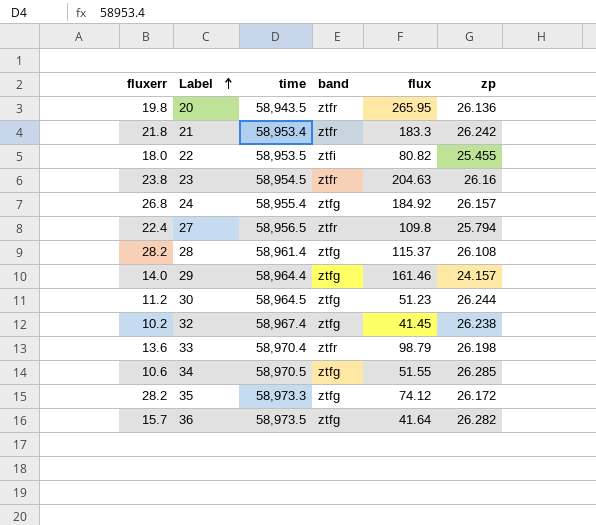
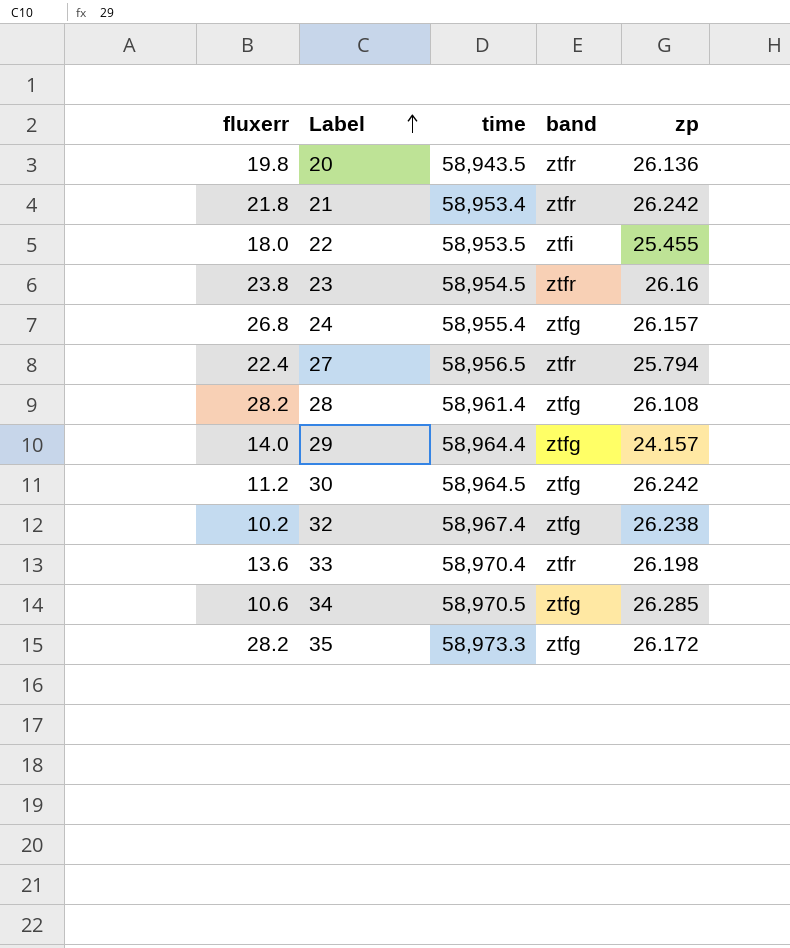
column flux | position: 5 -> none
row 36: 15.7 | 58,973.5 | ztfg | 41.64 | 26.282 -> none
30 | zp: 26.244 -> 26.242

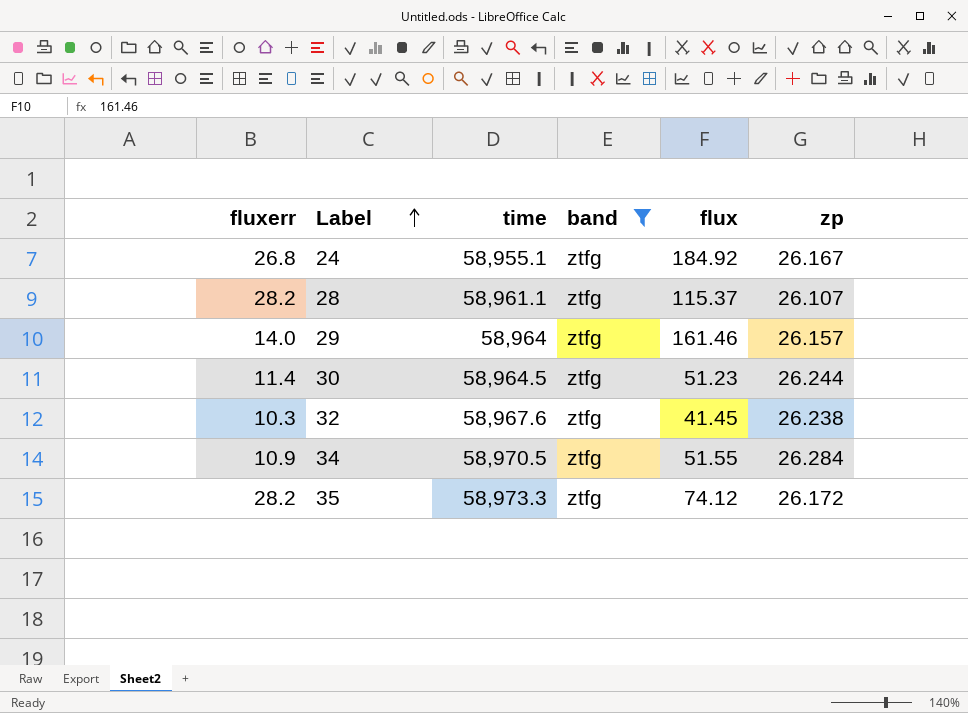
filter: none -> band = ztfg
column flux | position: none -> 5
24 | time: 58,955.4 -> 58,955.1
24 | zp: 26.157 -> 26.167
28 | time: 58,961.4 -> 58,961.1
28 | zp: 26.108 -> 26.107
29 | time: 58,964.4 -> 58,964
29 | zp: 24.157 -> 26.157
30 | fluxerr: 11.2 -> 11.4
30 | zp: 26.242 -> 26.244
32 | fluxerr: 10.2 -> 10.3
32 | time: 58,967.4 -> 58,967.6
34 | fluxerr: 10.6 -> 10.9
34 | zp: 26.285 -> 26.284

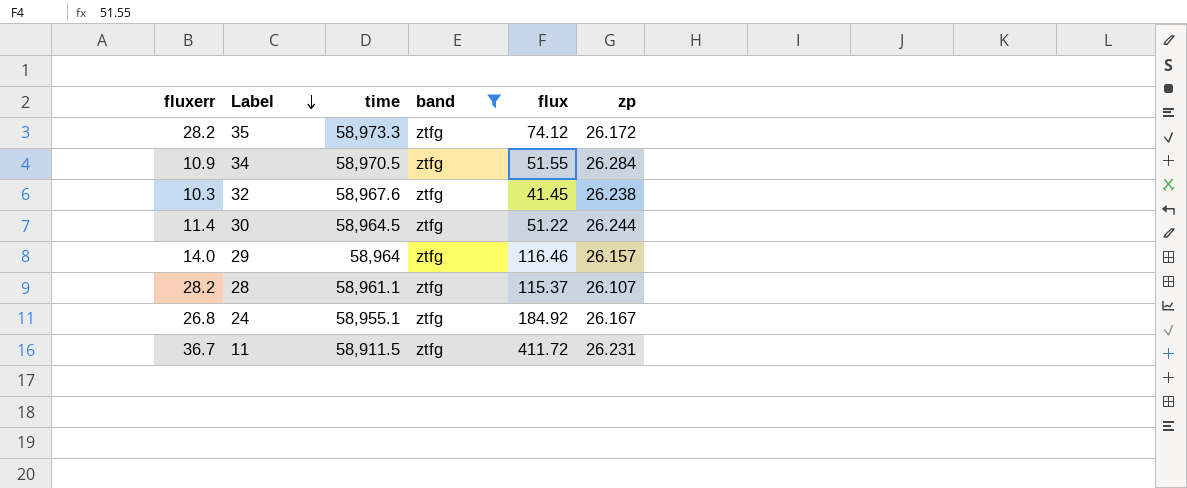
row order: Label ascending -> Label descending
30 | flux: 51.23 -> 51.22
29 | flux: 161.46 -> 116.46
row 11: none -> 36.7 | 58,911.5 | ztfg | 411.72 | 26.231

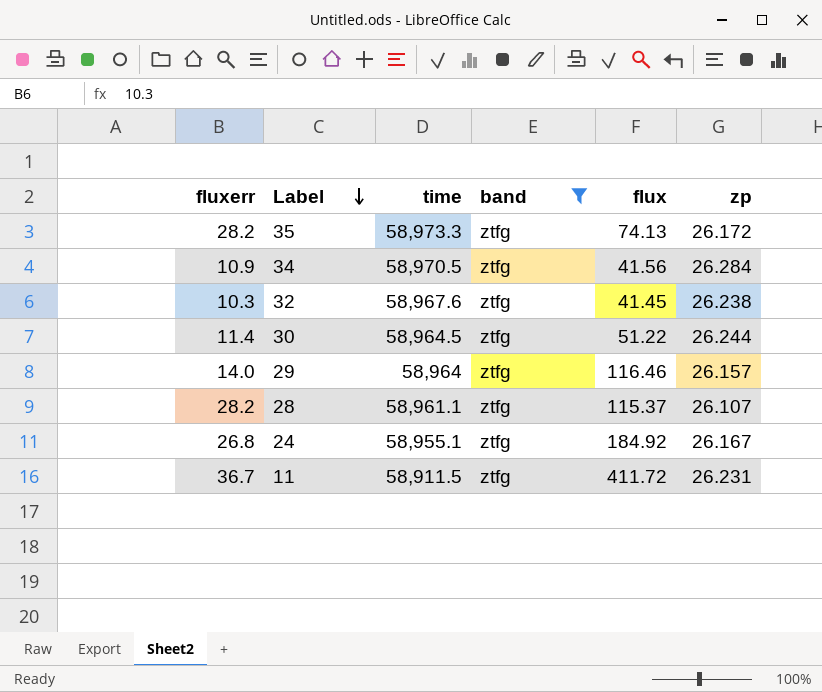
35 | flux: 74.12 -> 74.13
34 | flux: 51.55 -> 41.56

